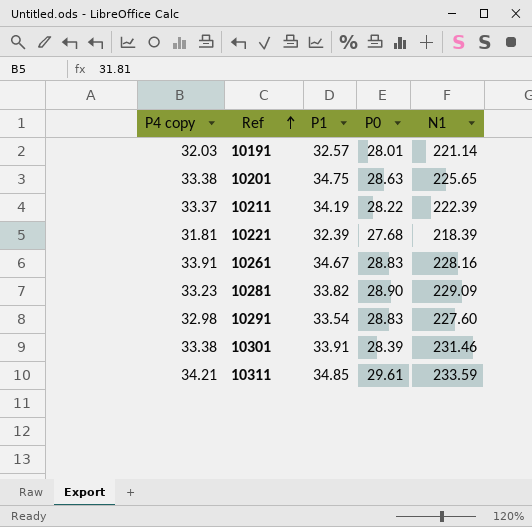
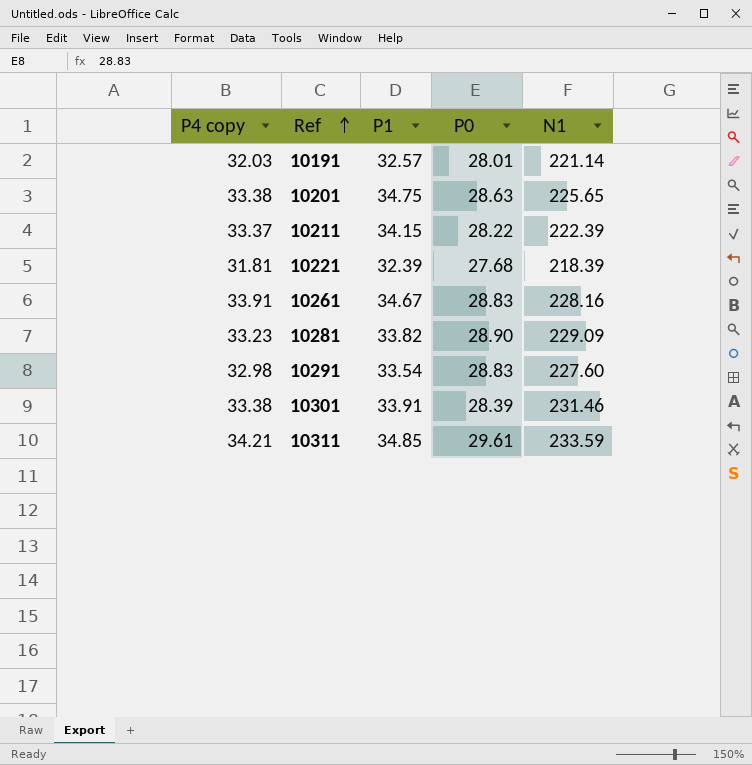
10211 | P1: 34.19 -> 34.15

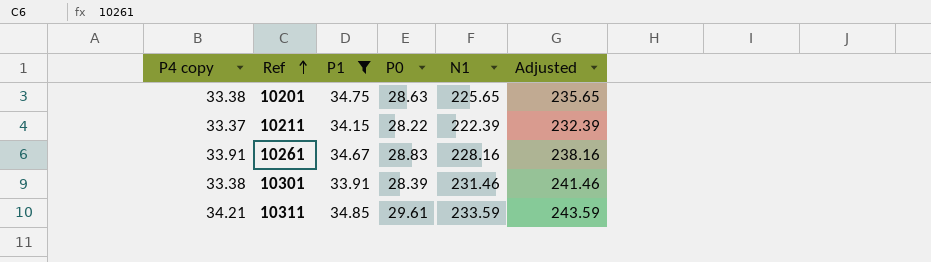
filter: none -> P1 >= 33.91
column Adjusted | formula: none -> [N1] + 10

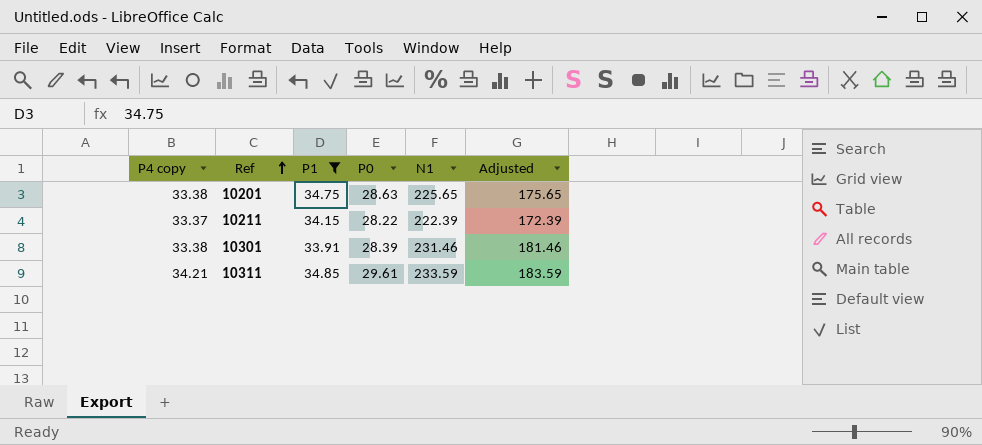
column Adjusted | formula: [N1] + 10 -> [N1] - 50
row 10261: 33.91 | 34.67 | 28.83 | 228.16 | 238.16 -> none

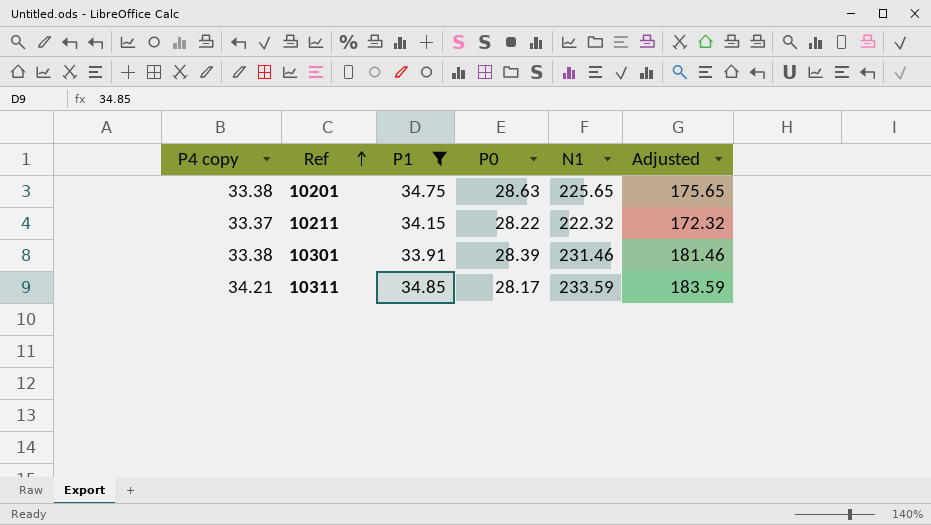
10211 | N1: 222.39 -> 222.32
10211 | Adjusted: 172.39 -> 172.32
10311 | P0: 29.61 -> 28.17

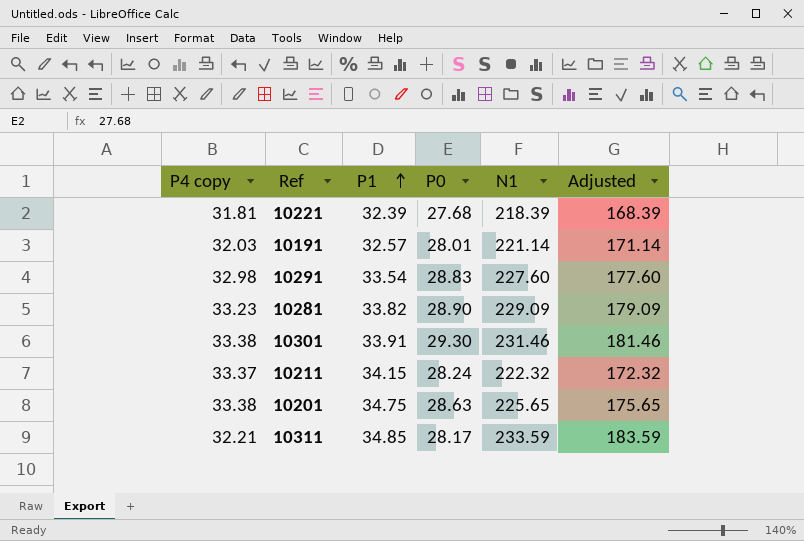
filter: P1 >= 33.91 -> none
row order: Ref ascending -> P1 ascending
10301 | P0: 28.39 -> 29.30
10211 | P0: 28.22 -> 28.24
10311 | P4 copy: 34.21 -> 32.21

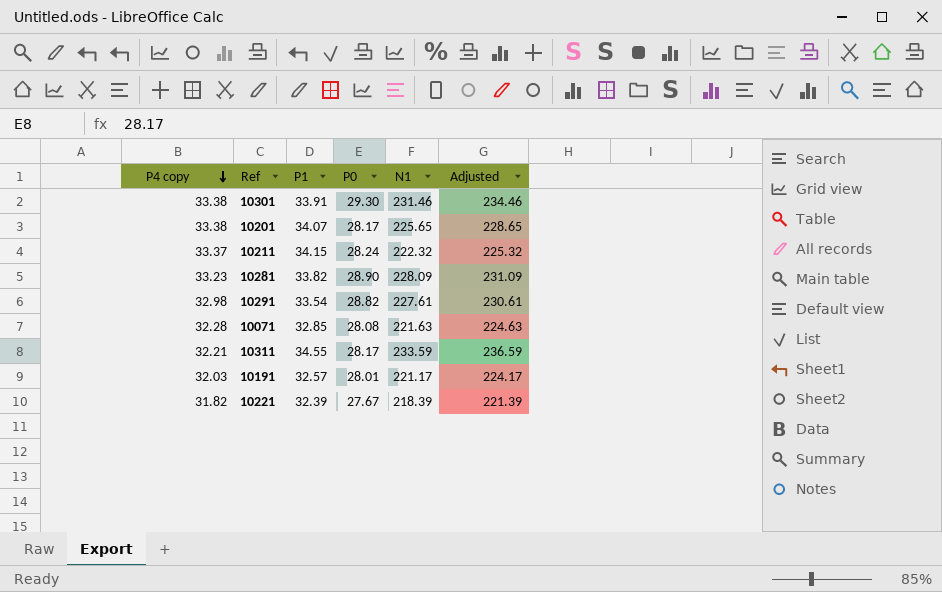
row order: P1 ascending -> P4 copy descending
column Adjusted | formula: [N1] - 50 -> [N1] + 3
10201 | P1: 34.75 -> 34.07
10201 | P0: 28.63 -> 28.17
10281 | N1: 229.09 -> 228.09
10291 | P0: 28.83 -> 28.82
10291 | N1: 227.60 -> 227.61
row 10071: none -> 32.28 | 32.85 | 28.08 | 221.63 | 224.63
10311 | P1: 34.85 -> 34.55
10191 | N1: 221.14 -> 221.17
10221 | P4 copy: 31.81 -> 31.82
10221 | P0: 27.68 -> 27.67

